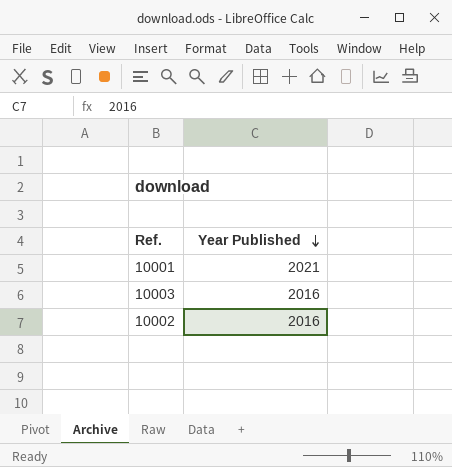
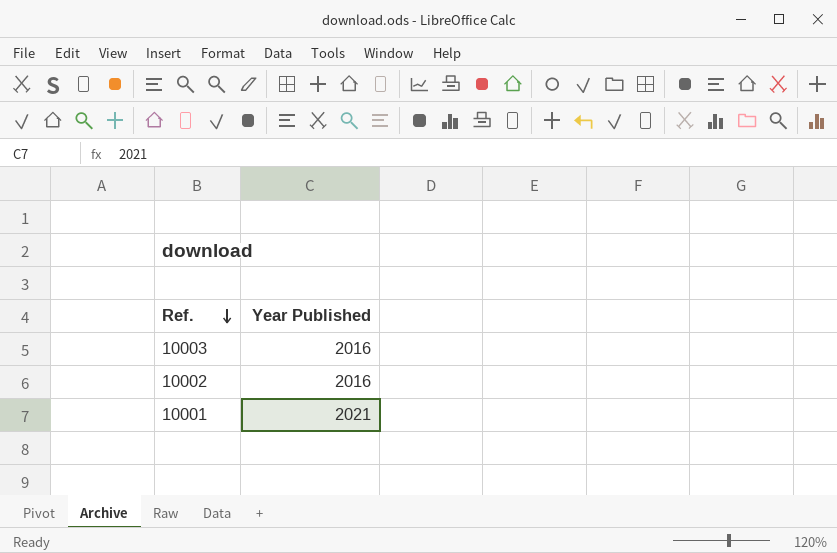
row order: Year Published descending -> Ref. descending

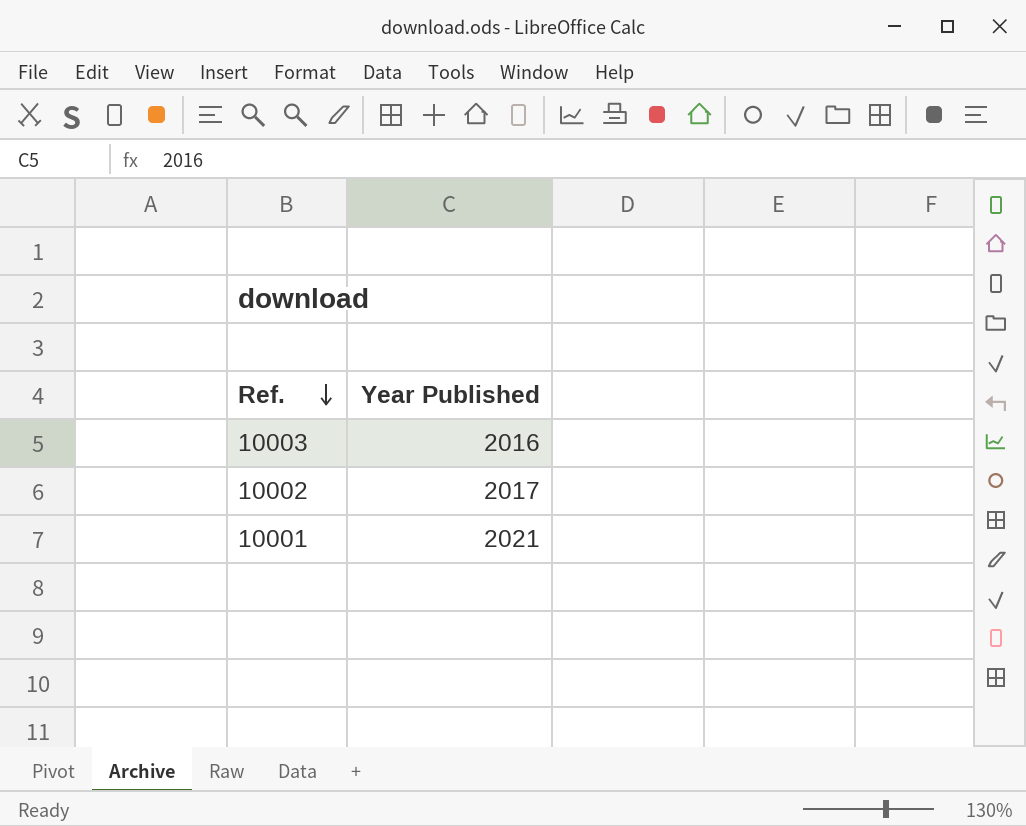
10002 | Year Published: 2016 -> 2017

